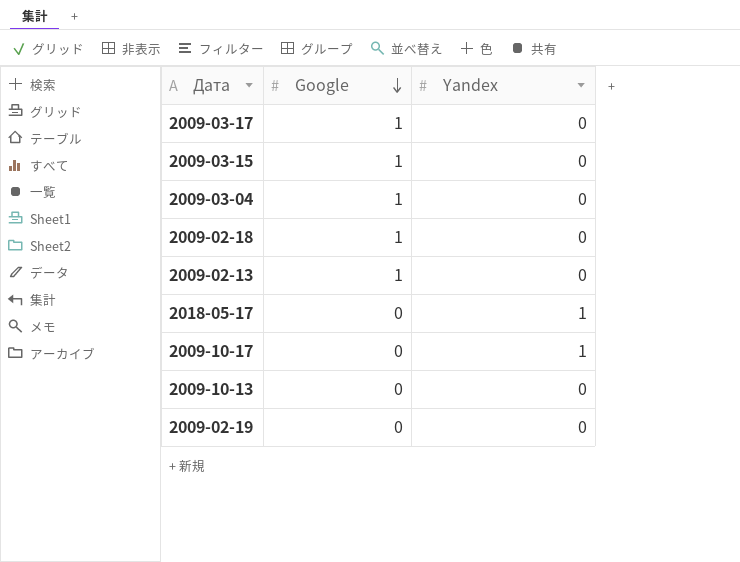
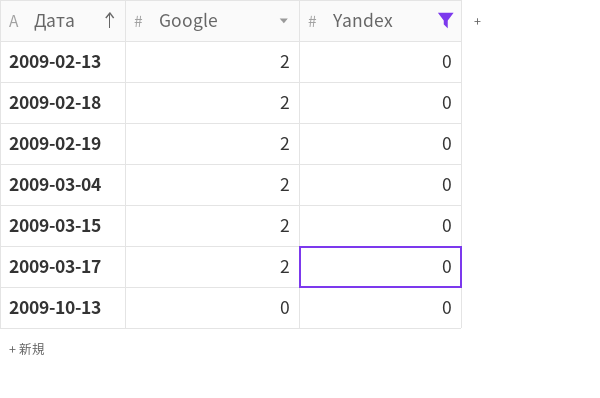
filter: none -> Yandex = 0
row order: Google descending -> Дата ascending
2009-02-13 | Google: 1 -> 2
2009-02-18 | Google: 1 -> 2
2009-02-19 | Google: 0 -> 2
2009-03-04 | Google: 1 -> 2
2009-03-15 | Google: 1 -> 2
2009-03-17 | Google: 1 -> 2

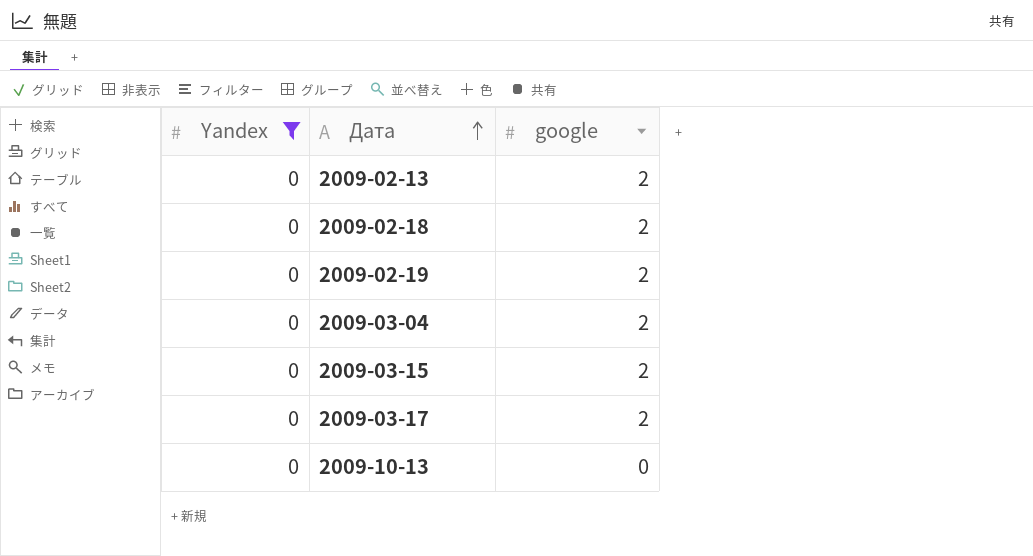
column Yandex | position: 3 -> 1
column name: Google -> google

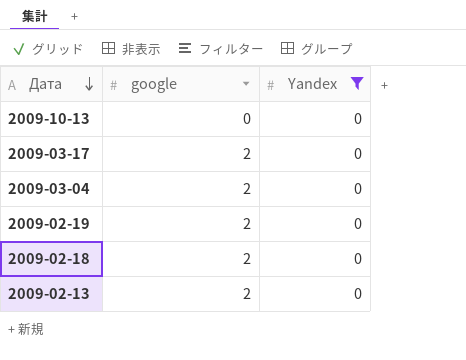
row order: Дата ascending -> Дата descending
column Yandex | position: 1 -> 3
row 2009-03-15: 0 | 2 -> none

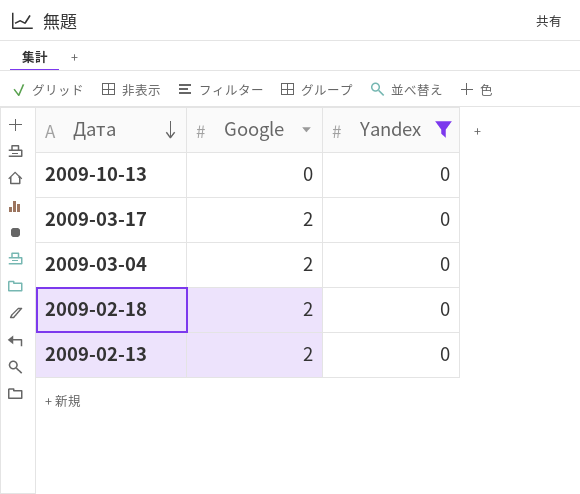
column name: google -> Google
row 2009-02-19: 2 | 0 -> none

